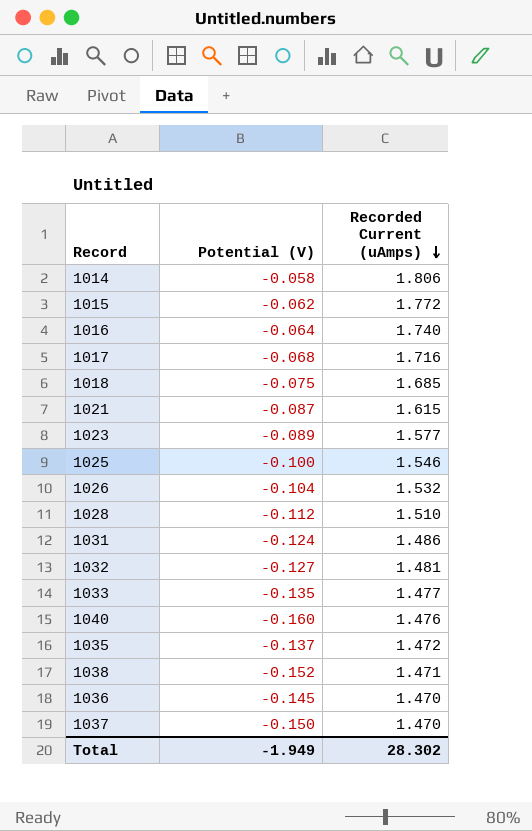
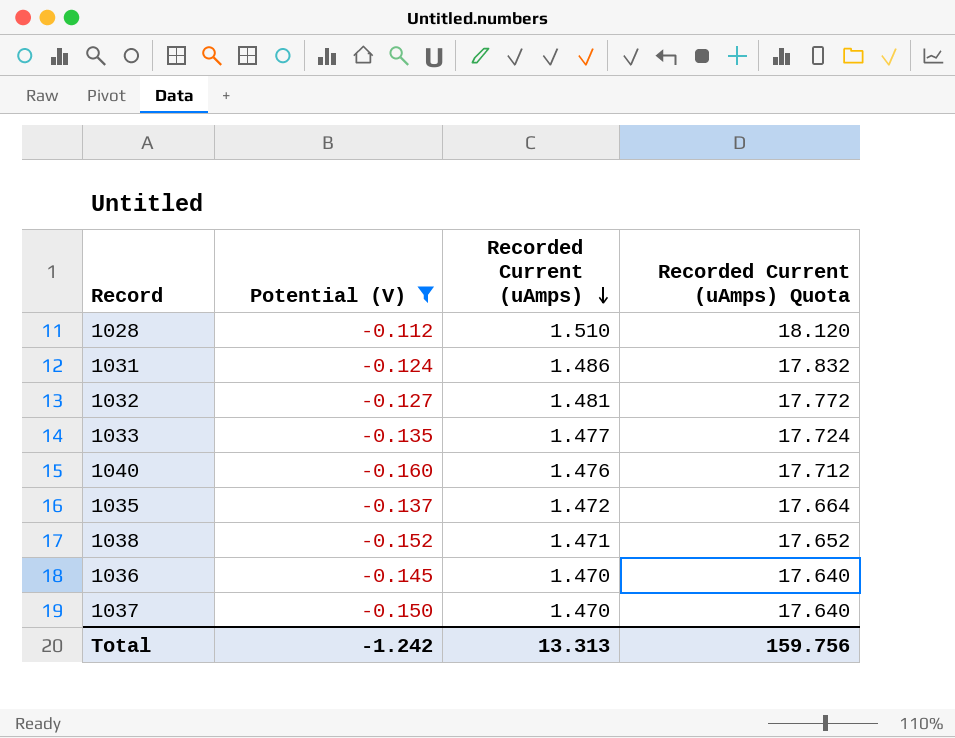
filter: none -> Potential (V) <= -0.112
column Recorded Current (uAmps) Quota | formula: none -> [Recorded Current (uAmps)] * 12
Total | Potential (V): -1.949 -> -1.242
Total | Recorded Current (uAmps): 28.302 -> 13.313

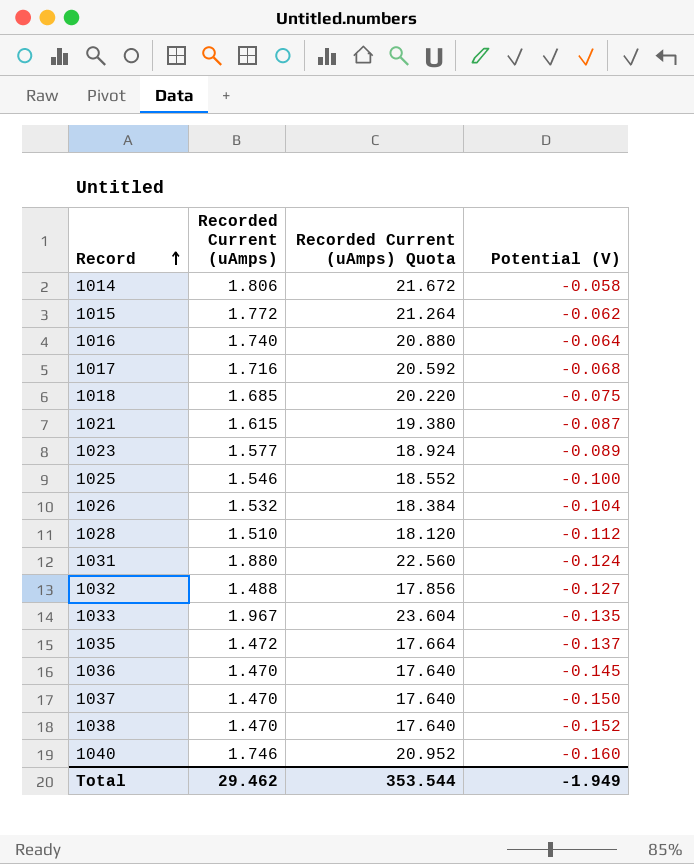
filter: Potential (V) <= -0.112 -> none
row order: Recorded Current (uAmps) descending -> Record ascending
column Potential (V) | position: 2 -> 4
1031 | Recorded Current (uAmps): 1.486 -> 1.880
1031 | Recorded Current (uAmps) Quota: 17.832 -> 22.560
1032 | Recorded Current (uAmps): 1.481 -> 1.488
1032 | Recorded Current (uAmps) Quota: 17.772 -> 17.856
1033 | Recorded Current (uAmps): 1.477 -> 1.967
1033 | Recorded Current (uAmps) Quota: 17.724 -> 23.604
1038 | Recorded Current (uAmps): 1.471 -> 1.470
1038 | Recorded Current (uAmps) Quota: 17.652 -> 17.640
1040 | Recorded Current (uAmps): 1.476 -> 1.746
1040 | Recorded Current (uAmps) Quota: 17.712 -> 20.952
Total | Recorded Current (uAmps): 13.313 -> 29.462
Total | Recorded Current (uAmps) Quota: 159.756 -> 353.544
Total | Potential (V): -1.242 -> -1.949

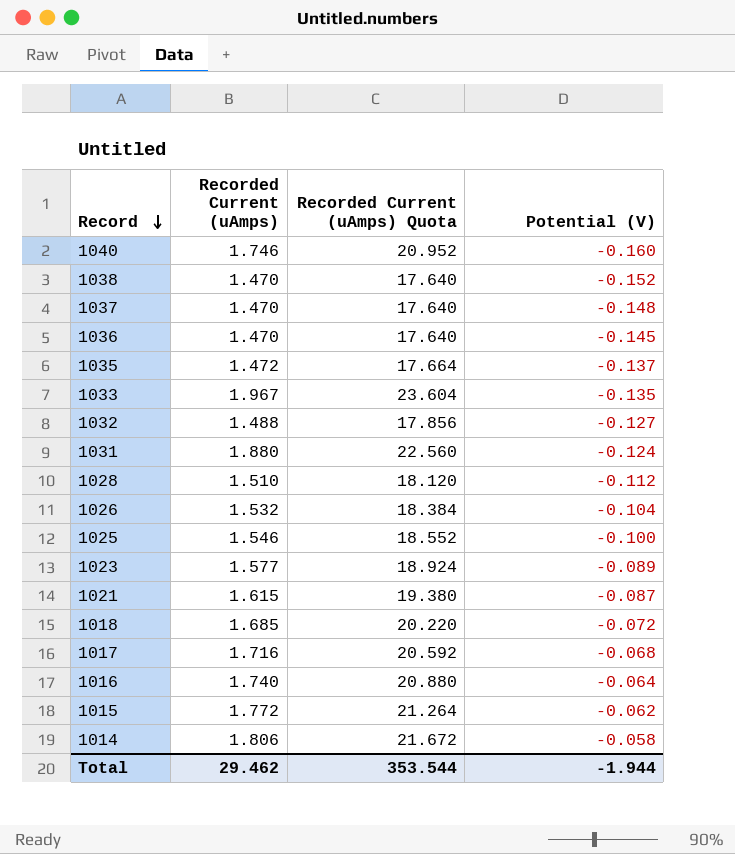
row order: Record ascending -> Record descending
1037 | Potential (V): -0.150 -> -0.148
1018 | Potential (V): -0.075 -> -0.072
Total | Potential (V): -1.949 -> -1.944

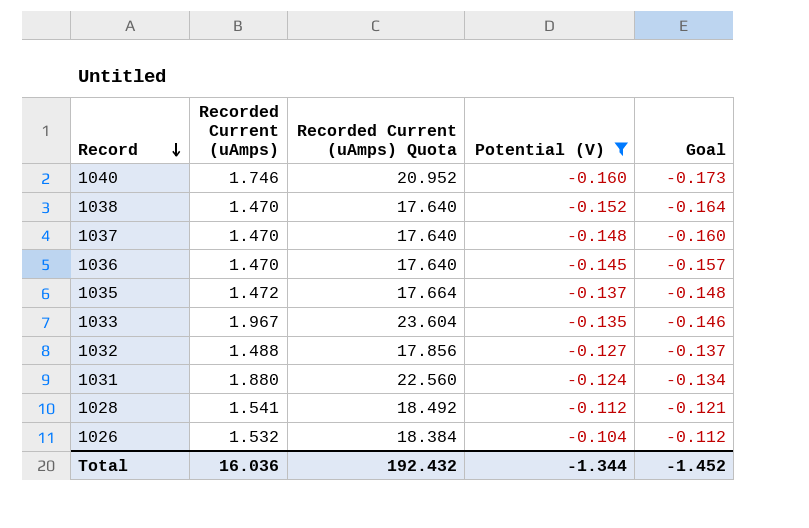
filter: none -> Potential (V) <= -0.104
column Goal | formula: none -> [Potential (V)] * 1.08
1028 | Recorded Current (uAmps): 1.510 -> 1.541
1028 | Recorded Current (uAmps) Quota: 18.120 -> 18.492
Total | Recorded Current (uAmps): 29.462 -> 16.036
Total | Recorded Current (uAmps) Quota: 353.544 -> 192.432
Total | Potential (V): -1.944 -> -1.344

